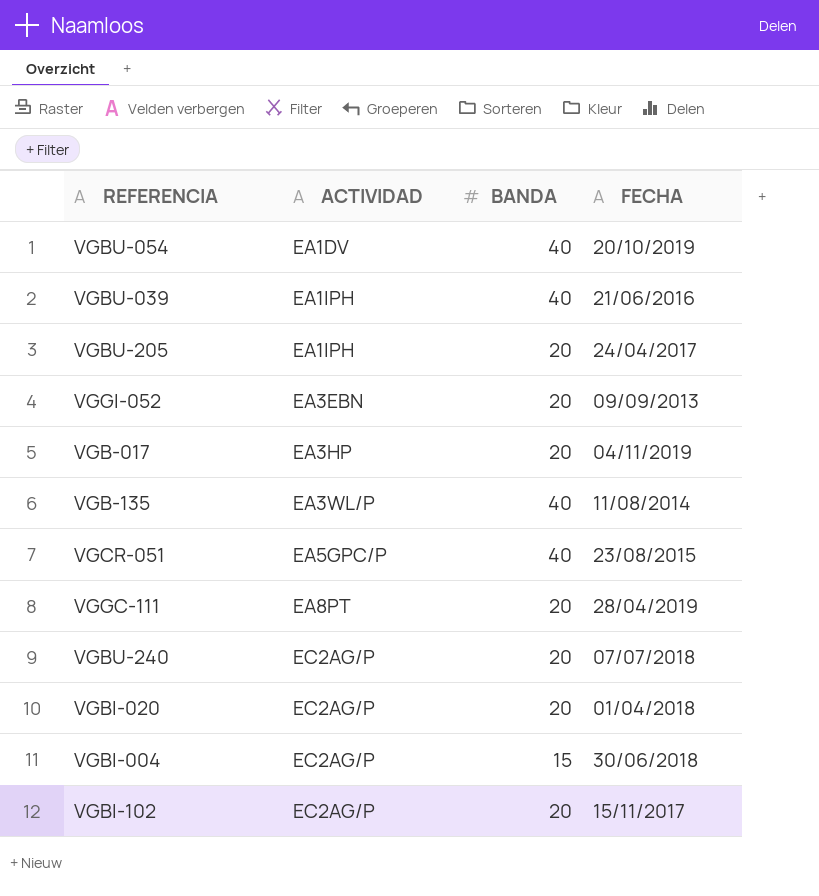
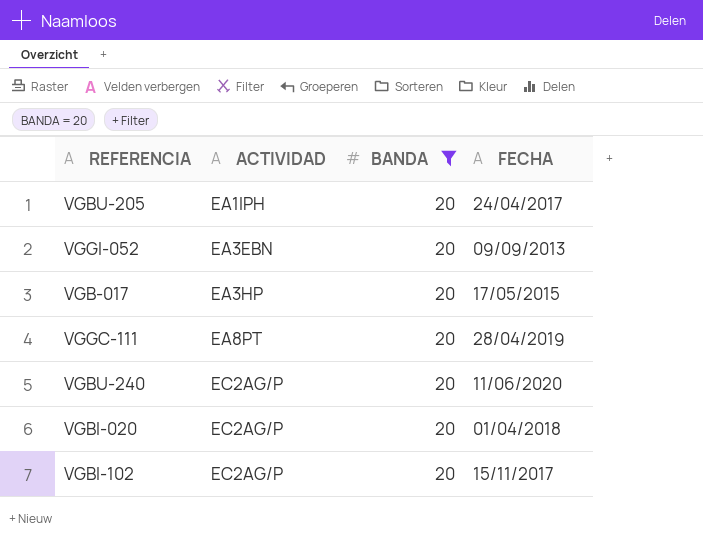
filter: none -> BANDA = 20
VGB-017 | FECHA: 04/11/2019 -> 17/05/2015
VGBU-240 | FECHA: 07/07/2018 -> 11/06/2020

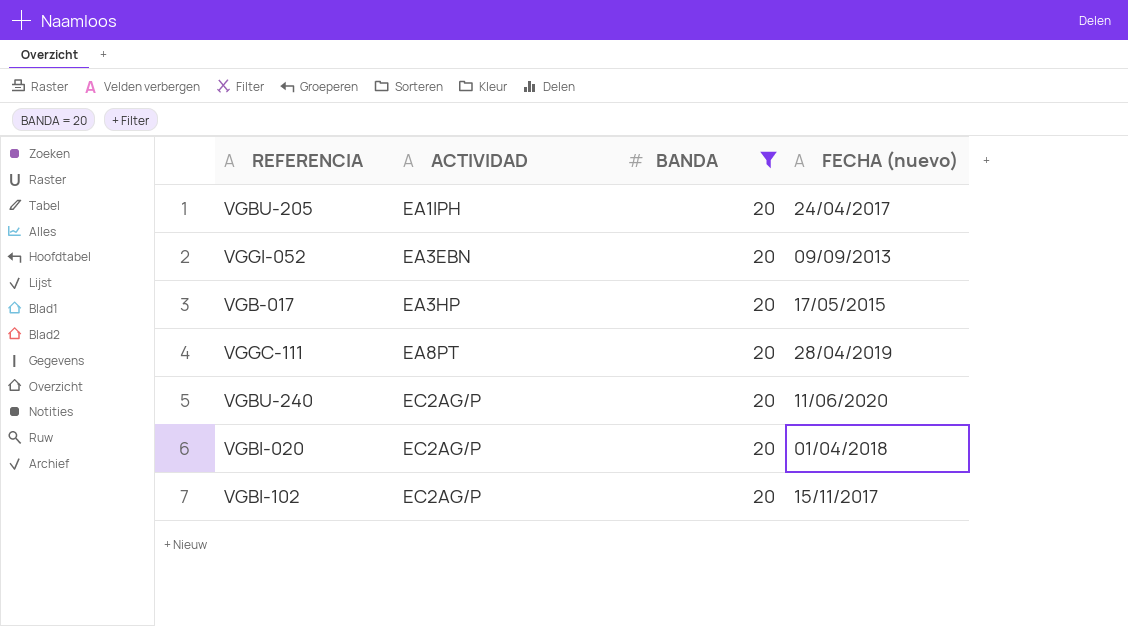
column name: FECHA -> FECHA (nuevo)

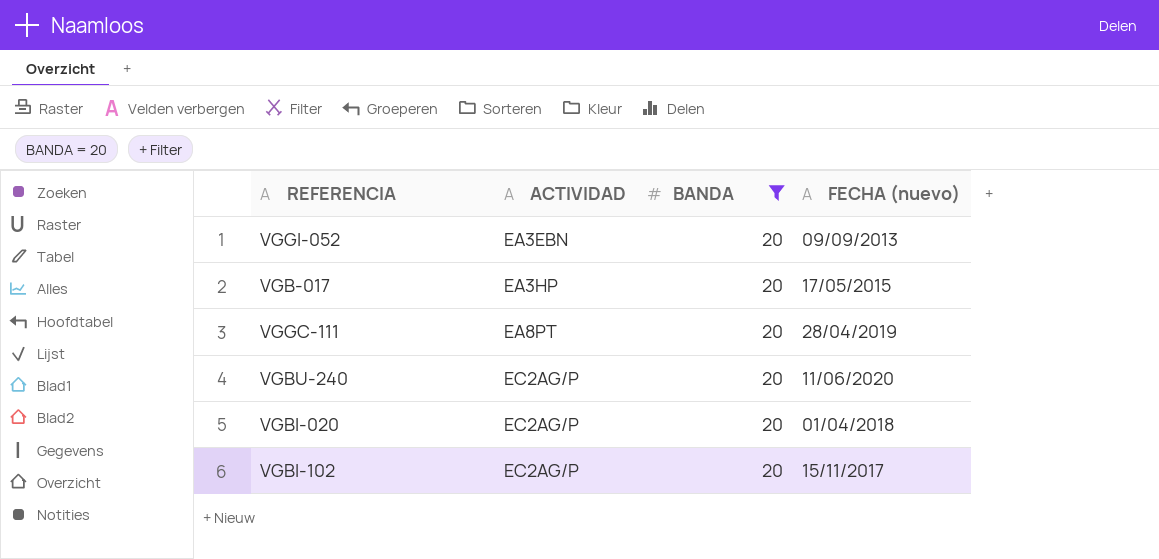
row VGBU-205: EA1IPH | 20 | 24/04/2017 -> none

